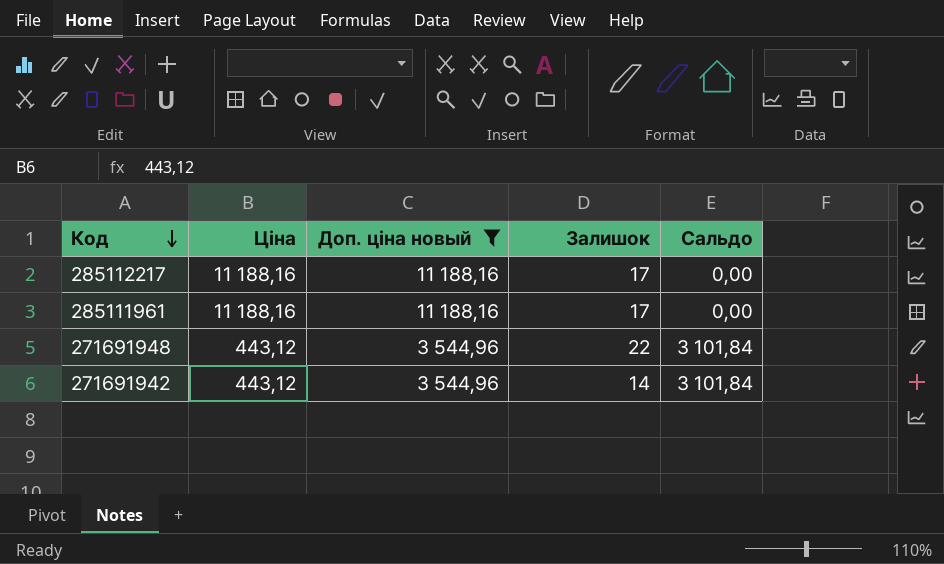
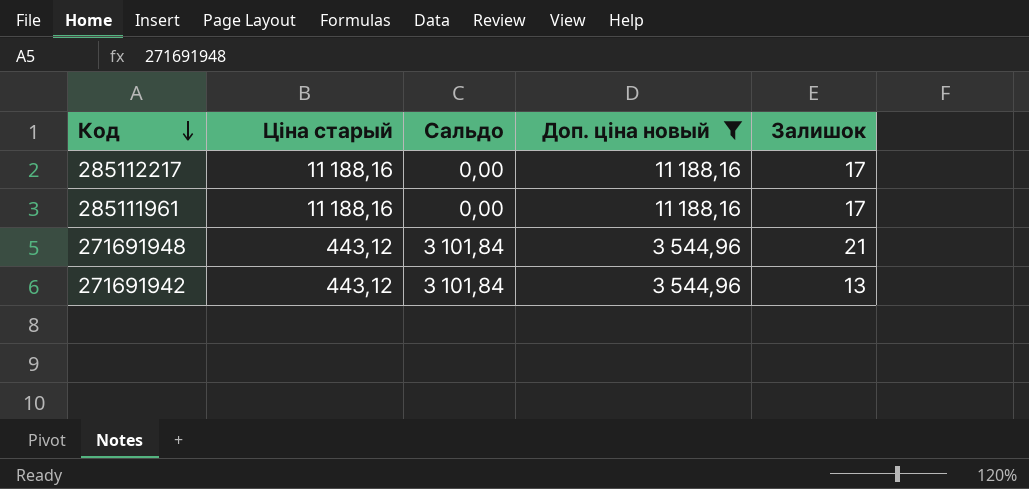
column name: Ціна -> Ціна старый
column Сальдо | position: 5 -> 3
271691948 | Залишок: 22 -> 21
271691942 | Залишок: 14 -> 13

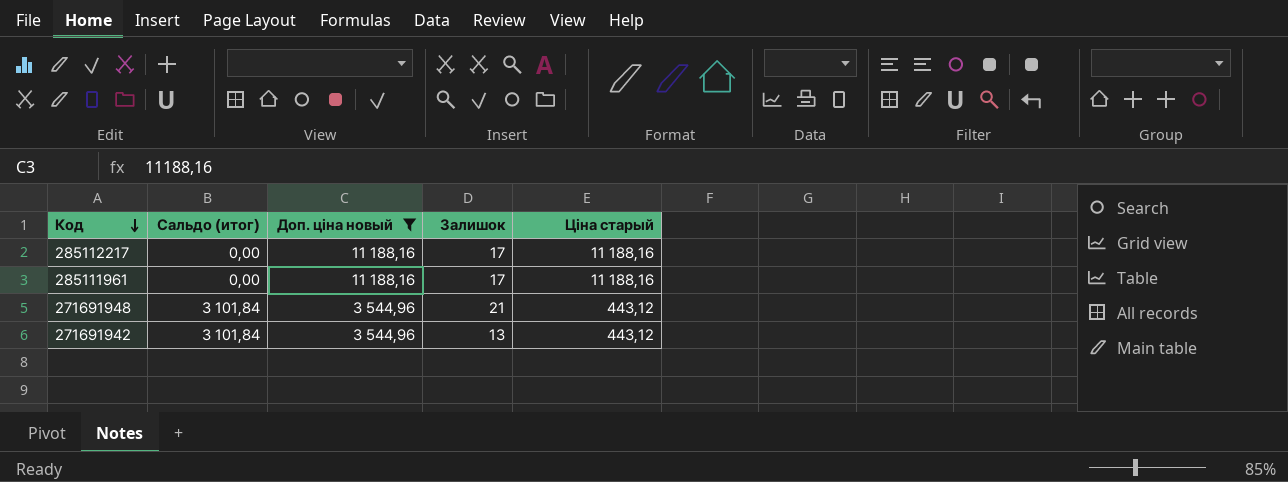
column name: Сальдо -> Сальдо (итог)
column Ціна старый | position: 2 -> 5

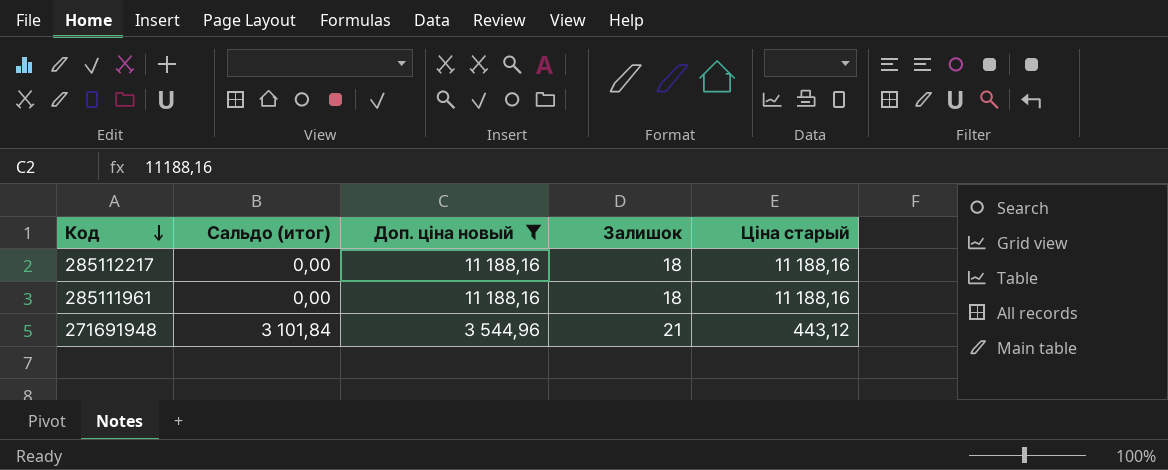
row 271691942: 3 101,84 | 3 544,96 | 13 | 443,12 -> none
285112217 | Залишок: 17 -> 18
285111961 | Залишок: 17 -> 18

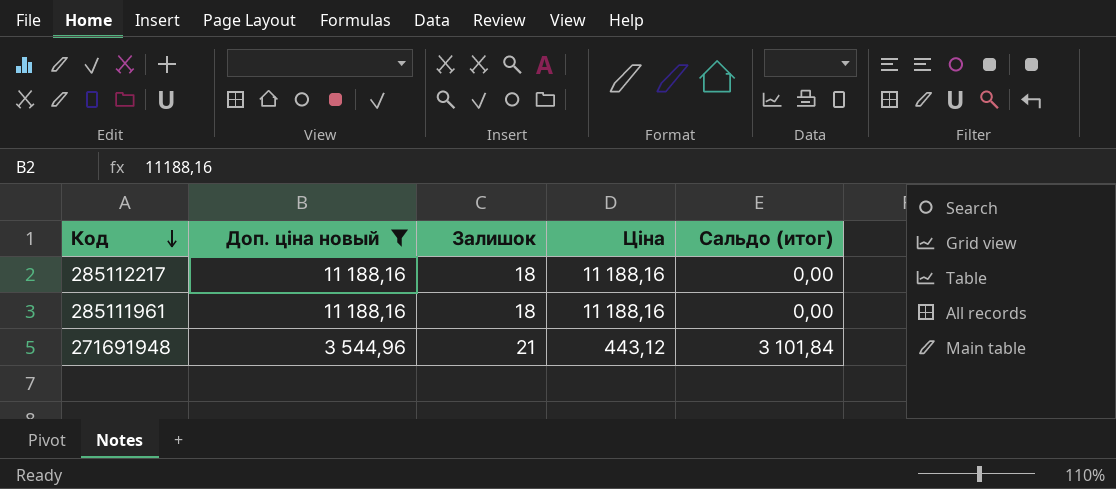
column name: Ціна старый -> Ціна
column Сальдо (итог) | position: 2 -> 5

